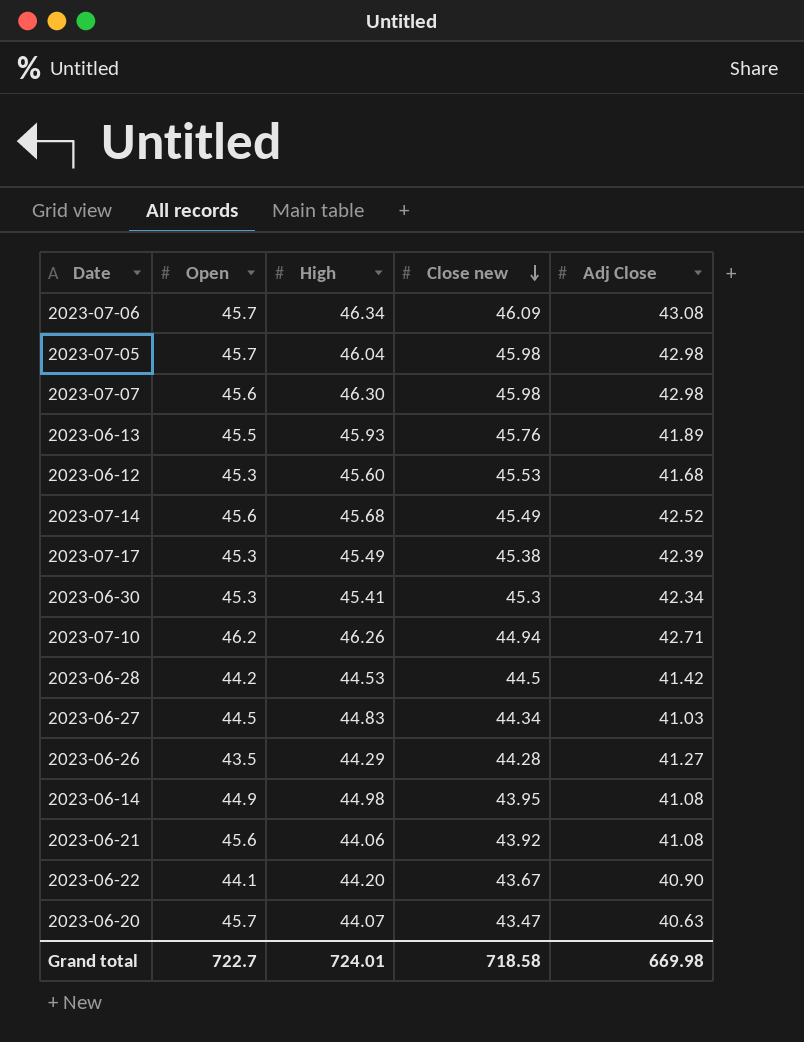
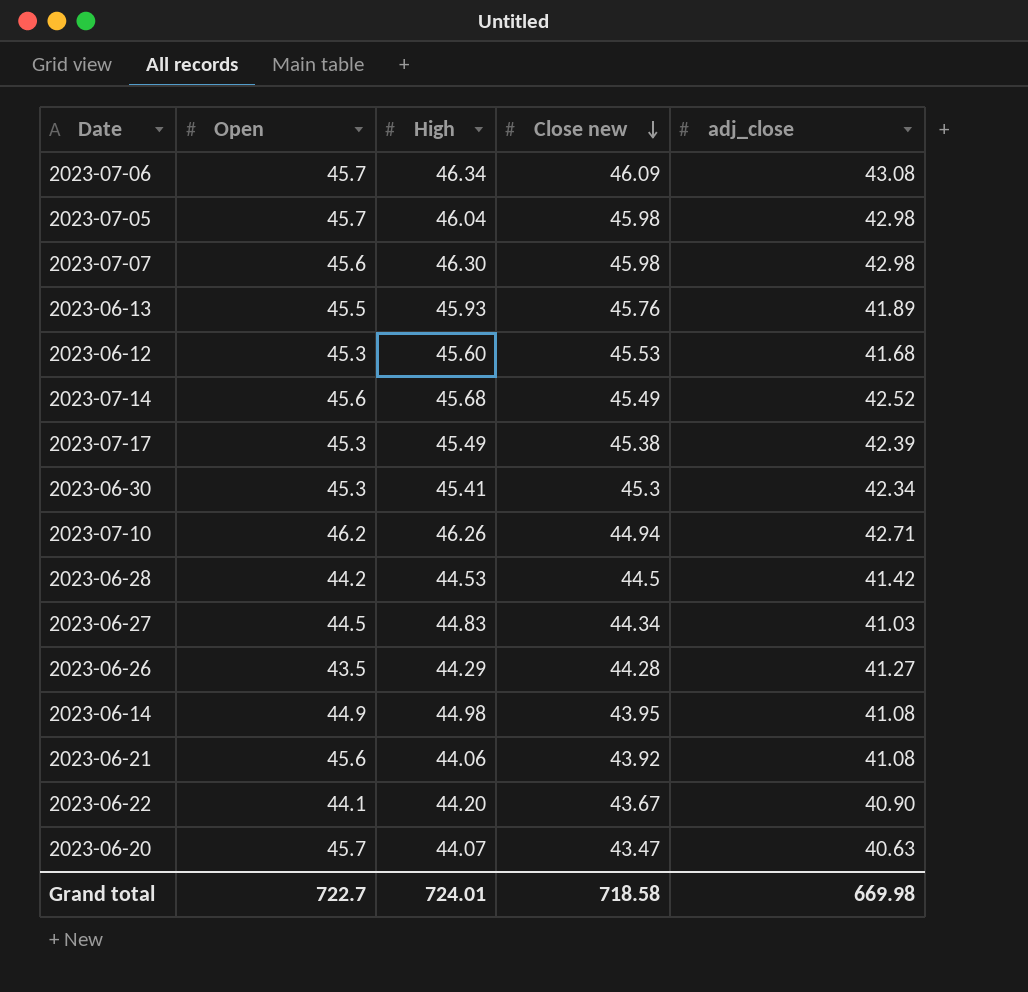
column name: Adj Close -> adj_close

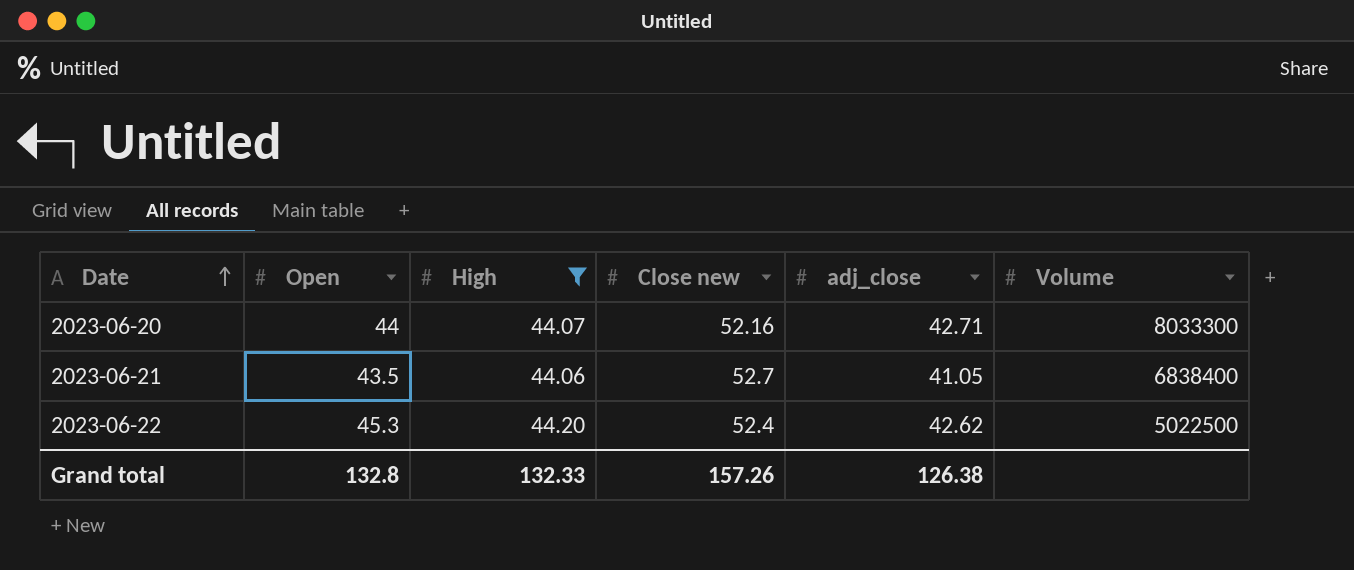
filter: none -> High <= 44.20
row order: Close new descending -> Date ascending
column Volume | position: none -> 6
2023-06-20 | Open: 45.7 -> 44
2023-06-20 | Close new: 43.47 -> 52.16
2023-06-20 | adj_close: 40.63 -> 42.71
2023-06-21 | Open: 45.6 -> 43.5
2023-06-21 | Close new: 43.92 -> 52.7
2023-06-21 | adj_close: 41.08 -> 41.05
2023-06-22 | Open: 44.1 -> 45.3
2023-06-22 | Close new: 43.67 -> 52.4
2023-06-22 | adj_close: 40.90 -> 42.62
Grand total | Open: 722.7 -> 132.8
Grand total | High: 724.01 -> 132.33
Grand total | Close new: 718.58 -> 157.26
Grand total | adj_close: 669.98 -> 126.38

